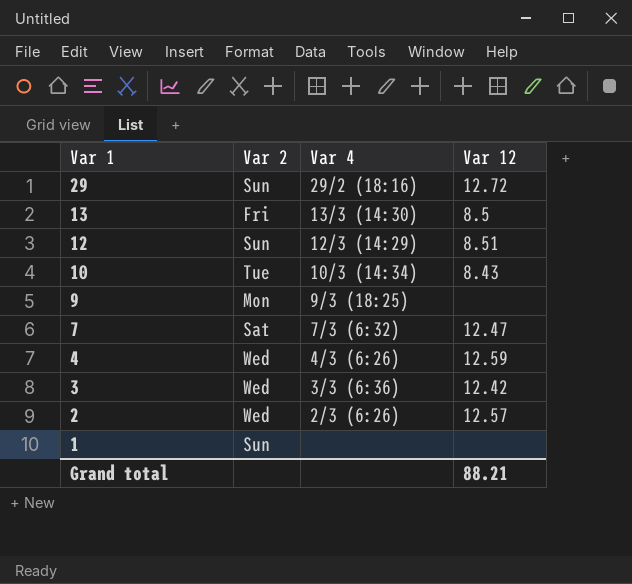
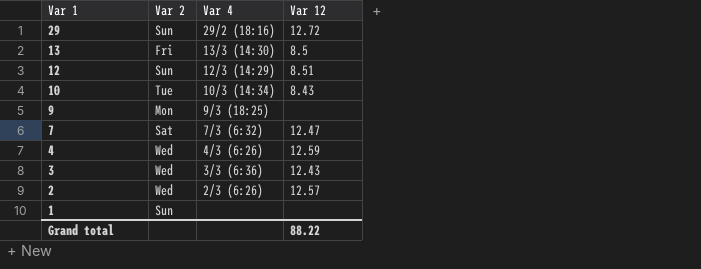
3 | Var 12: 12.42 -> 12.43
Grand total | Var 12: 88.21 -> 88.22

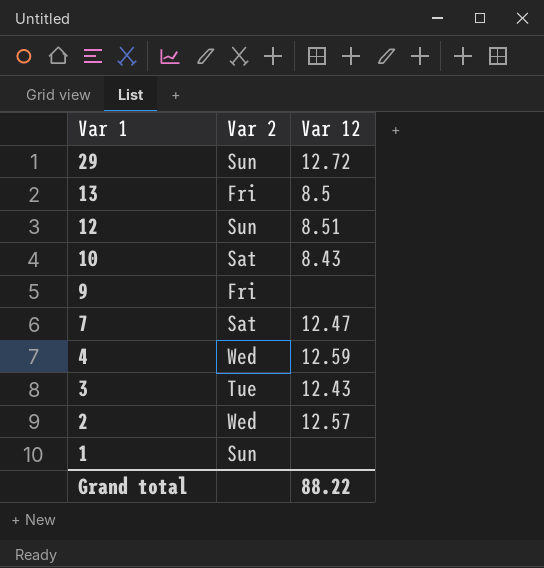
column Var 4 | position: 3 -> none
10 | Var 2: Tue -> Sat
9 | Var 2: Mon -> Fri
3 | Var 2: Wed -> Tue

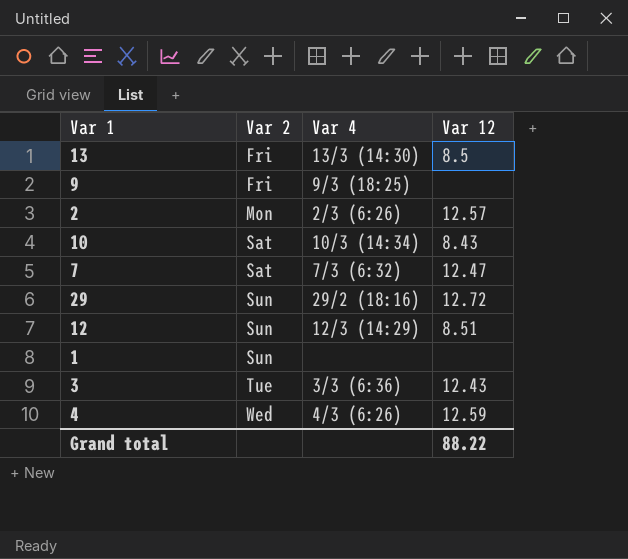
row order: Var 1 descending -> Var 2 ascending
column Var 4 | position: none -> 3
2 | Var 2: Wed -> Mon

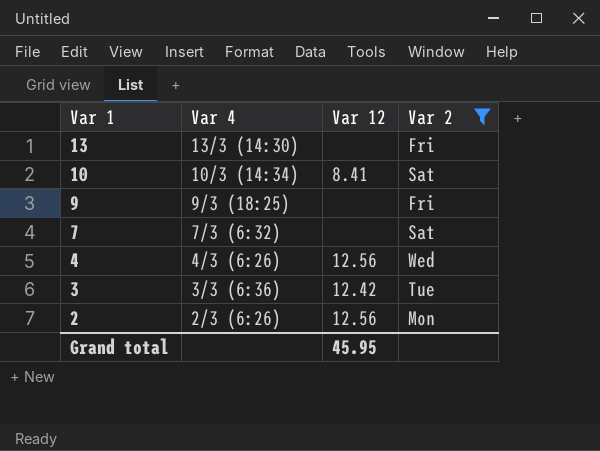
filter: none -> Var 2 != Sun
row order: Var 2 ascending -> Var 1 descending
column Var 2 | position: 2 -> 4
13 | Var 12: 8.5 -> none
10 | Var 12: 8.43 -> 8.41
7 | Var 12: 12.47 -> none
4 | Var 12: 12.59 -> 12.56
3 | Var 12: 12.43 -> 12.42
2 | Var 12: 12.57 -> 12.56
Grand total | Var 12: 88.22 -> 45.95

